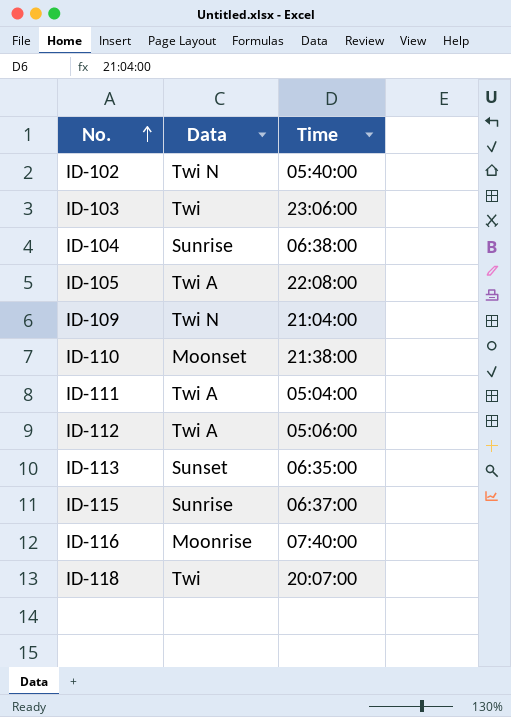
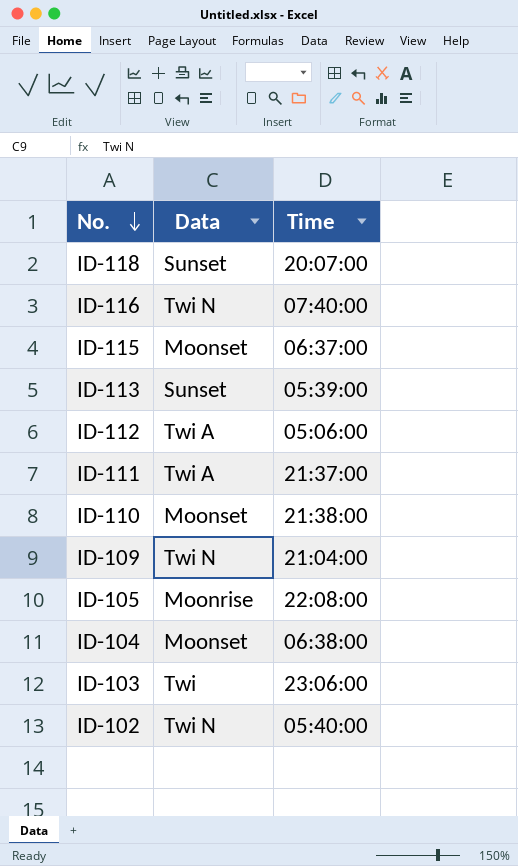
row order: No. ascending -> No. descending
ID-118 | Data: Twi -> Sunset
ID-116 | Data: Moonrise -> Twi N
ID-115 | Data: Sunrise -> Moonset
ID-113 | Time: 06:35:00 -> 05:39:00
ID-111 | Time: 05:04:00 -> 21:37:00
ID-105 | Data: Twi A -> Moonrise
ID-104 | Data: Sunrise -> Moonset

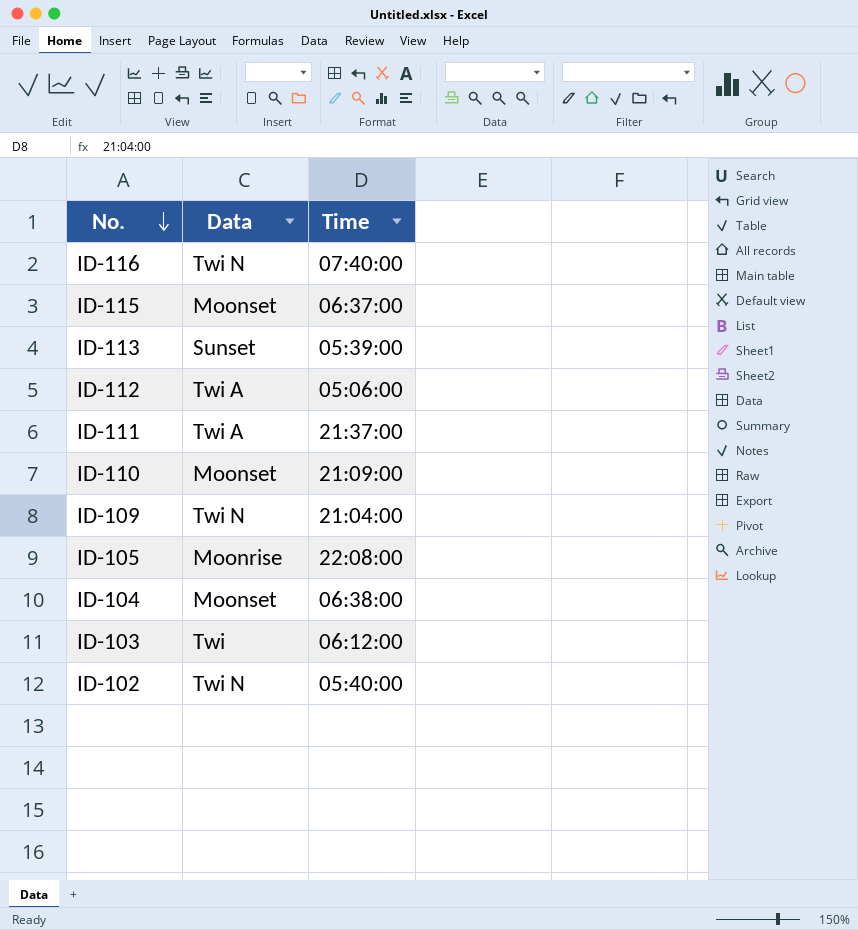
row ID-118: Sunset | 20:07:00 -> none
ID-110 | Time: 21:38:00 -> 21:09:00
ID-103 | Time: 23:06:00 -> 06:12:00

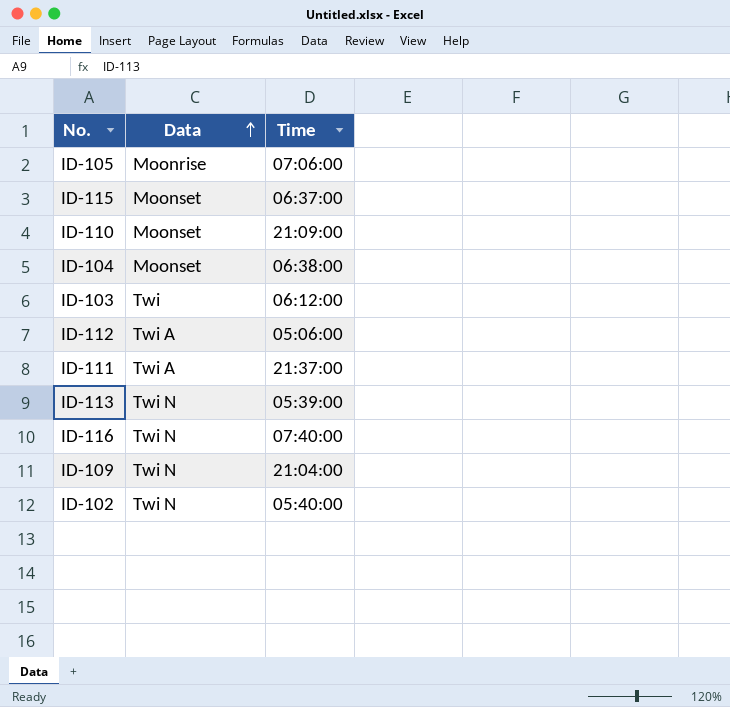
row order: No. descending -> Data ascending
ID-105 | Time: 22:08:00 -> 07:06:00
ID-113 | Data: Sunset -> Twi N

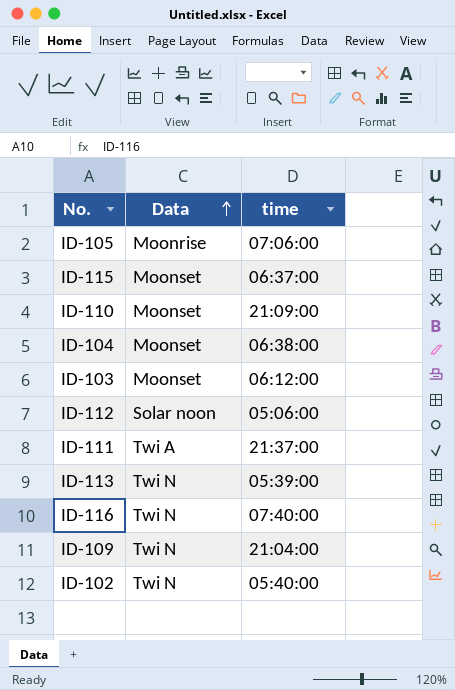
column name: Time -> time
ID-103 | Data: Twi -> Moonset
ID-112 | Data: Twi A -> Solar noon

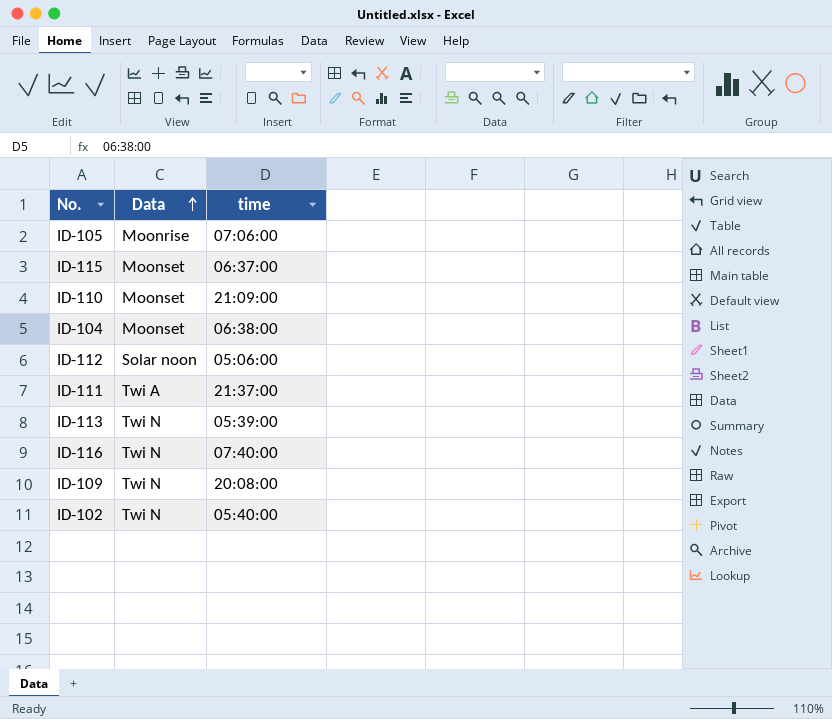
row ID-103: Moonset | 06:12:00 -> none
ID-109 | time: 21:04:00 -> 20:08:00

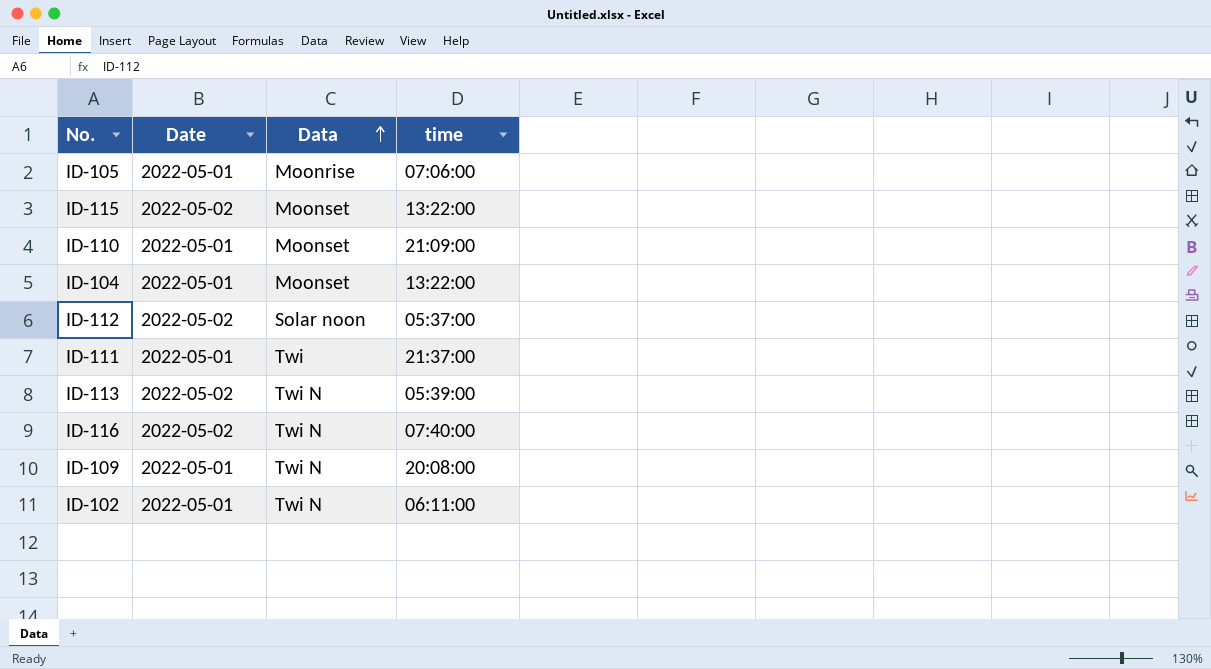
column Date | position: none -> 2
ID-115 | time: 06:37:00 -> 13:22:00
ID-104 | time: 06:38:00 -> 13:22:00
ID-112 | time: 05:06:00 -> 05:37:00
ID-111 | Data: Twi A -> Twi
ID-102 | time: 05:40:00 -> 06:11:00

